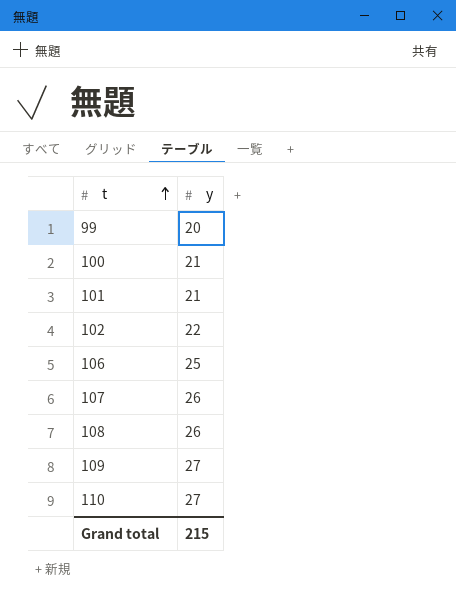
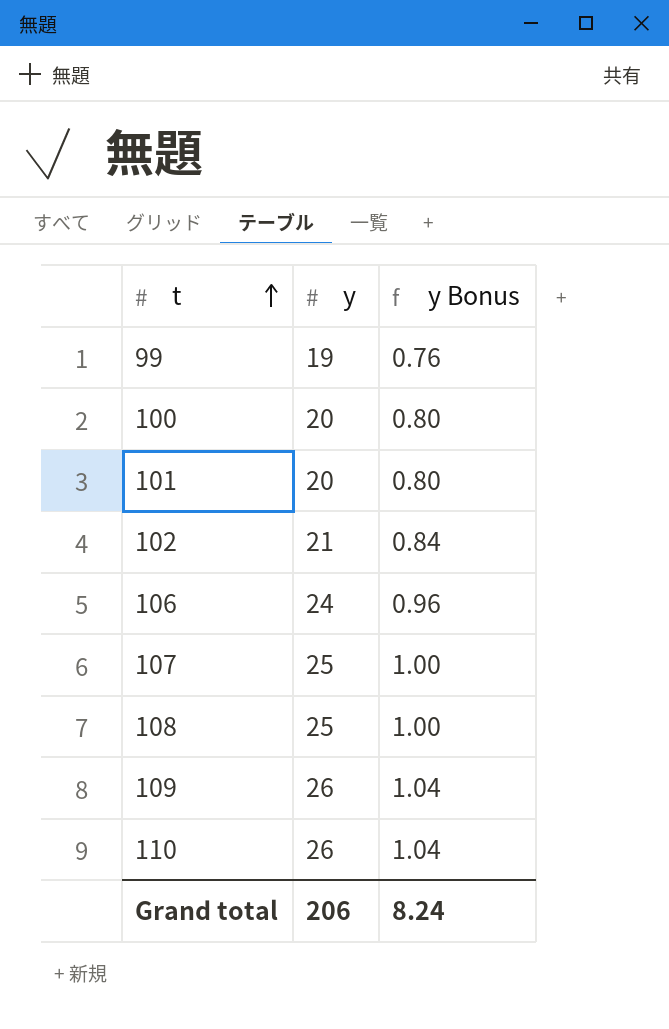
column y Bonus | formula: none -> [y] * 0.04
99 | y: 20 -> 19
100 | y: 21 -> 20
101 | y: 21 -> 20
102 | y: 22 -> 21
106 | y: 25 -> 24
107 | y: 26 -> 25
108 | y: 26 -> 25
109 | y: 27 -> 26
110 | y: 27 -> 26
Grand total | y: 215 -> 206

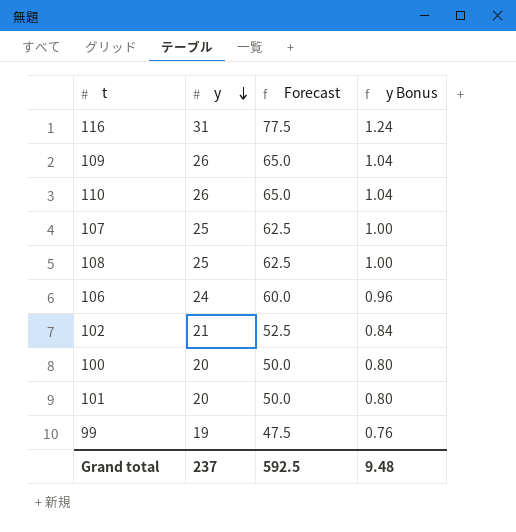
row order: t ascending -> y descending
column Forecast | formula: none -> [y] * 2.5
row 116: none -> 31 | 77.5 | 1.24
Grand total | y: 206 -> 237
Grand total | y Bonus: 8.24 -> 9.48

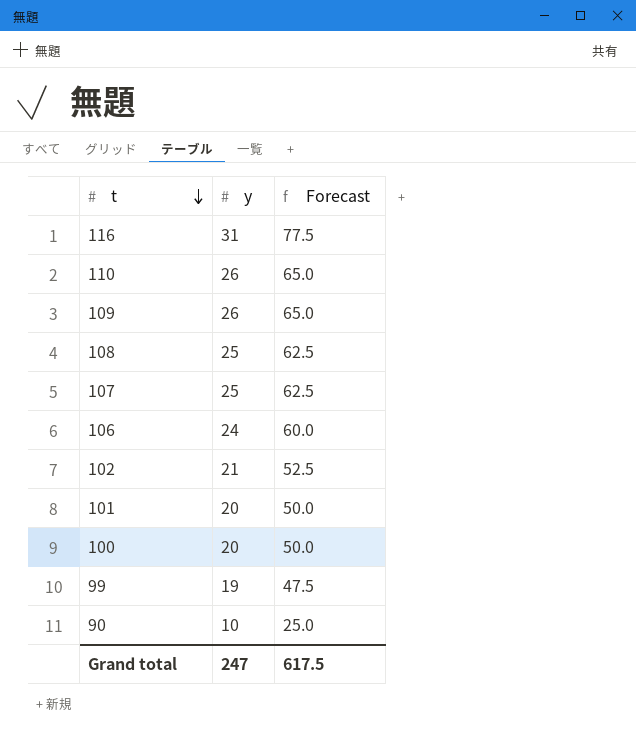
row order: y descending -> t descending
column y Bonus | formula: [y] * 0.04 -> none
row 90: none -> 10 | 25.0
Grand total | y: 237 -> 247
Grand total | Forecast: 592.5 -> 617.5

